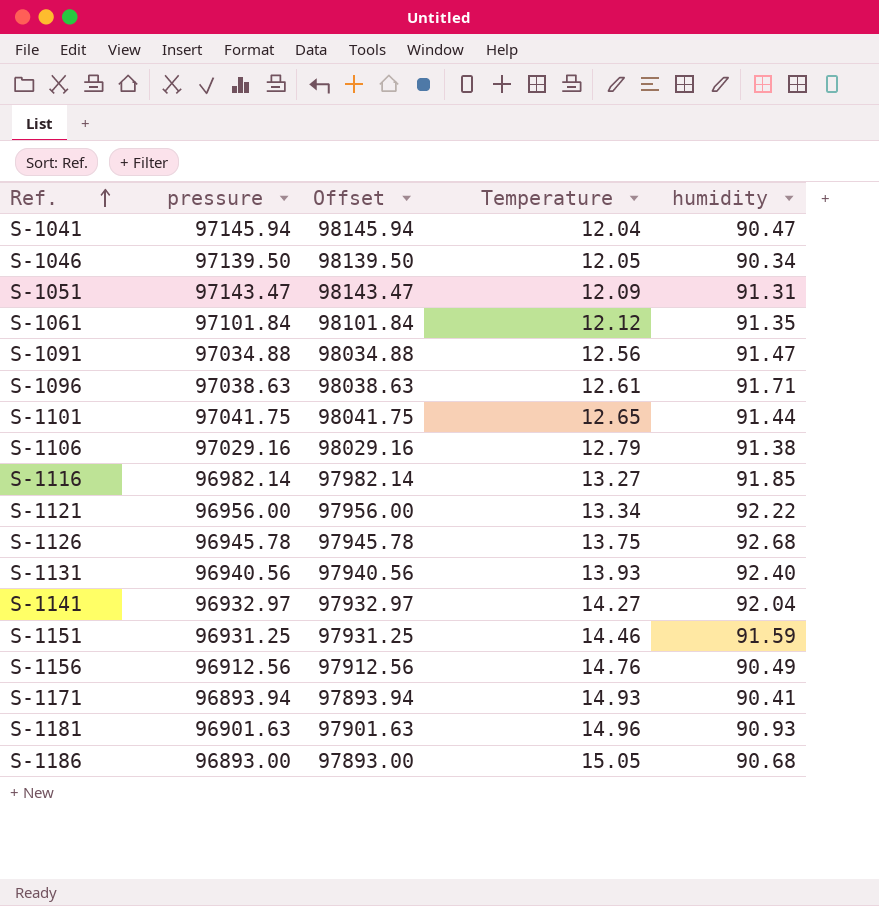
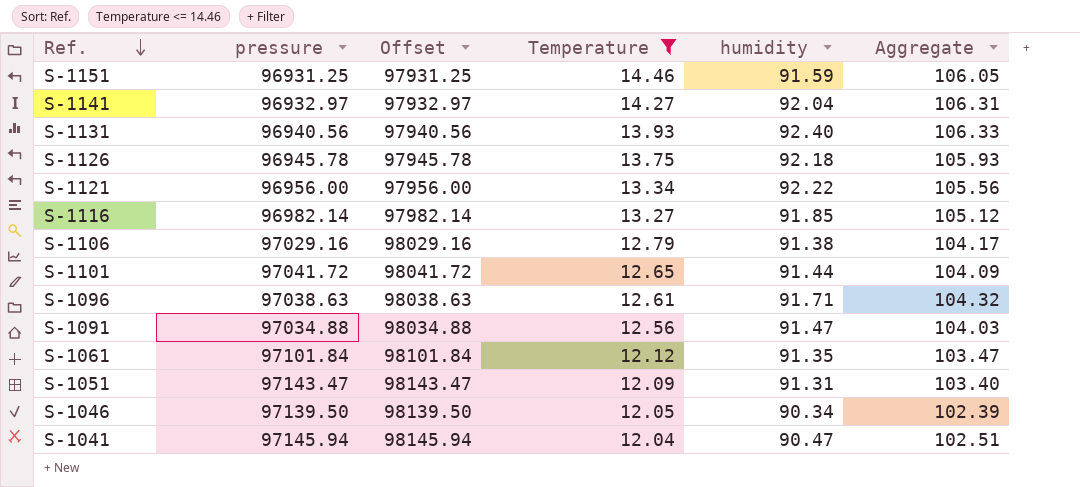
filter: none -> Temperature <= 14.46
row order: Ref. ascending -> Ref. descending
column Aggregate | formula: none -> [Temperature] + [humidity]
S-1126 | humidity: 92.68 -> 92.18
S-1101 | pressure: 97041.75 -> 97041.72
S-1101 | Offset: 98041.75 -> 98041.72

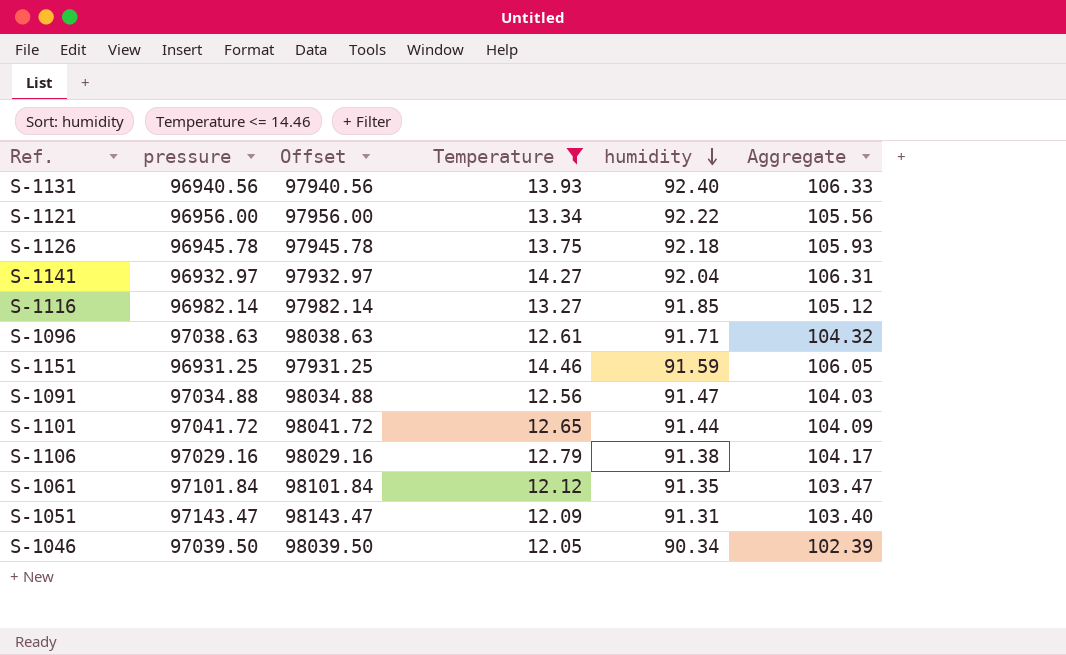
row order: Ref. descending -> humidity descending
row S-1041: 97145.94 | 98145.94 | 12.04 | 90.47 | 102.51 -> none
S-1046 | pressure: 97139.50 -> 97039.50
S-1046 | Offset: 98139.50 -> 98039.50

